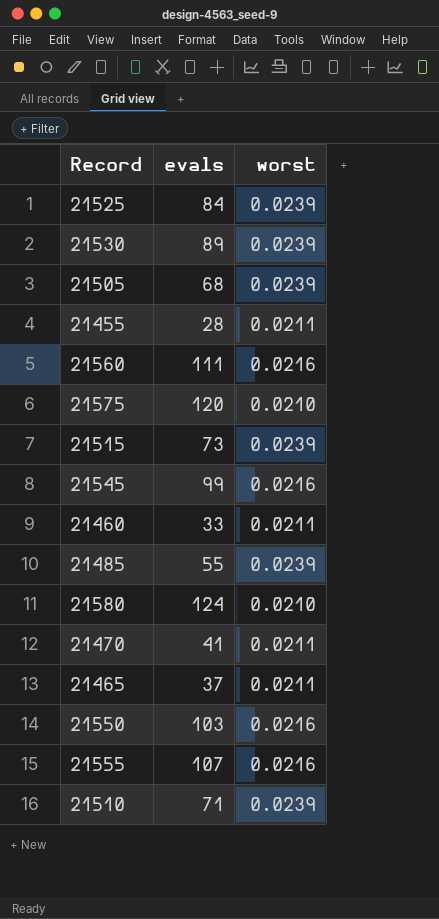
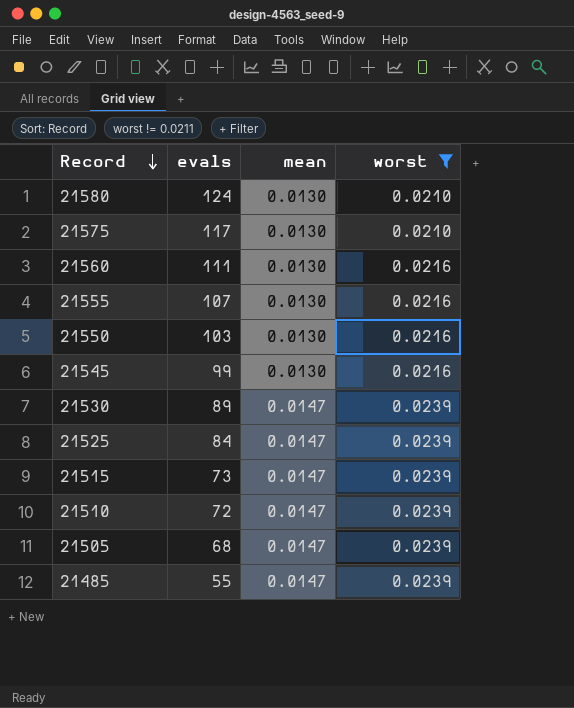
filter: none -> worst != 0.0211
row order: none -> Record descending
column mean | position: none -> 3
21575 | evals: 120 -> 117
21510 | evals: 71 -> 72

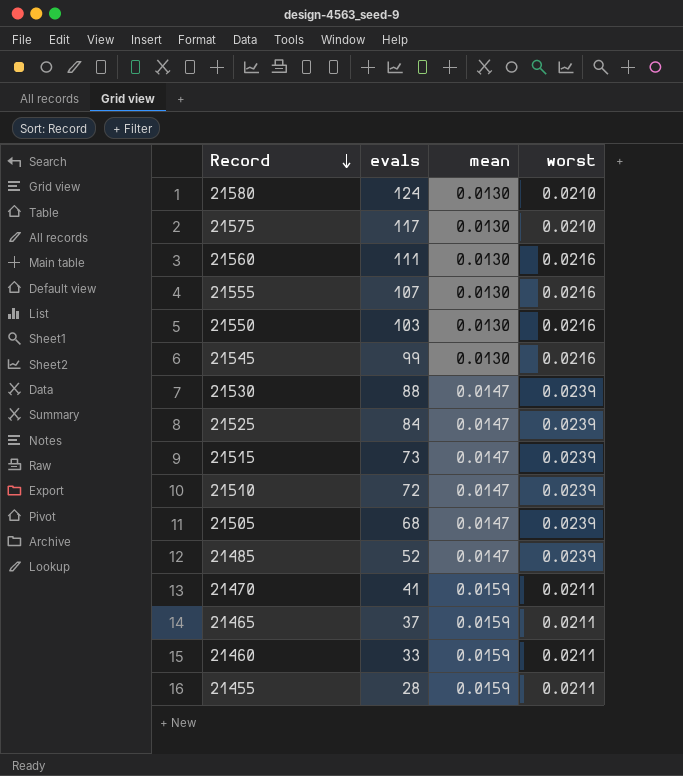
filter: worst != 0.0211 -> none
21530 | evals: 89 -> 88
21485 | evals: 55 -> 52

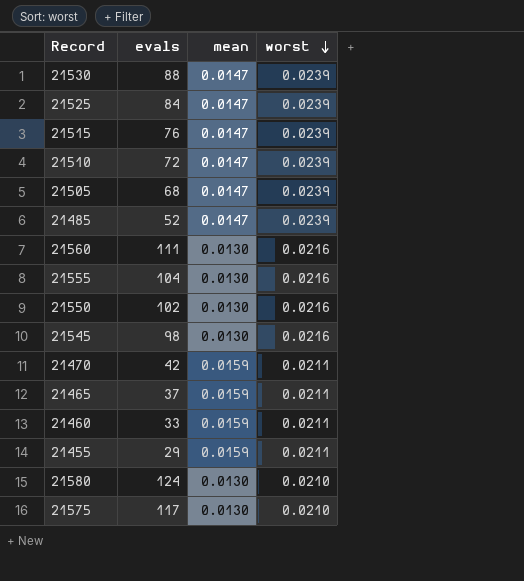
row order: Record descending -> worst descending
21515 | evals: 73 -> 76
21555 | evals: 107 -> 104
21550 | evals: 103 -> 102
21545 | evals: 99 -> 98
21470 | evals: 41 -> 42
21455 | evals: 28 -> 29

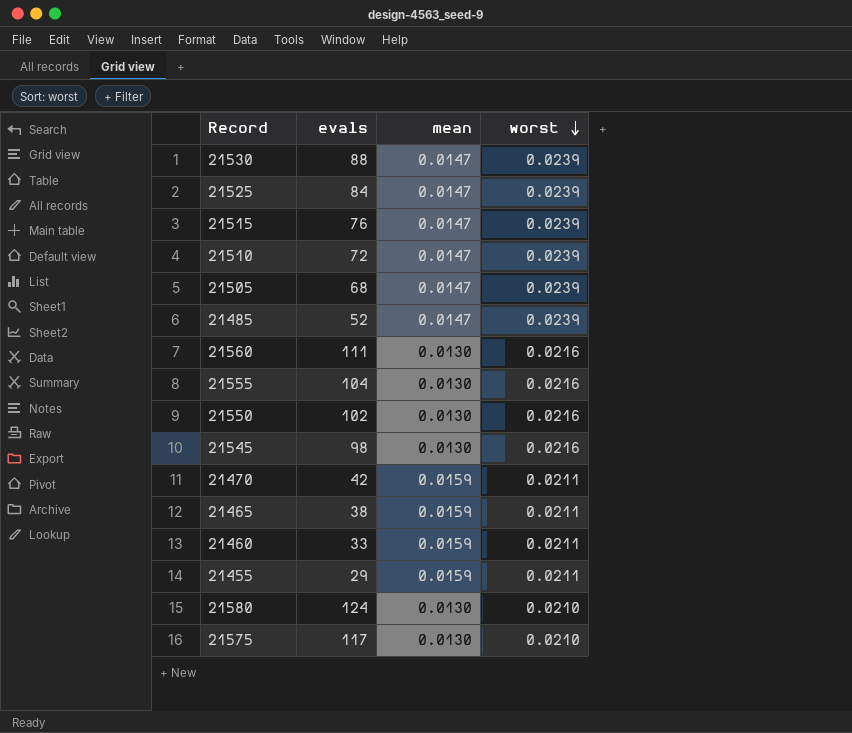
21465 | evals: 37 -> 38

